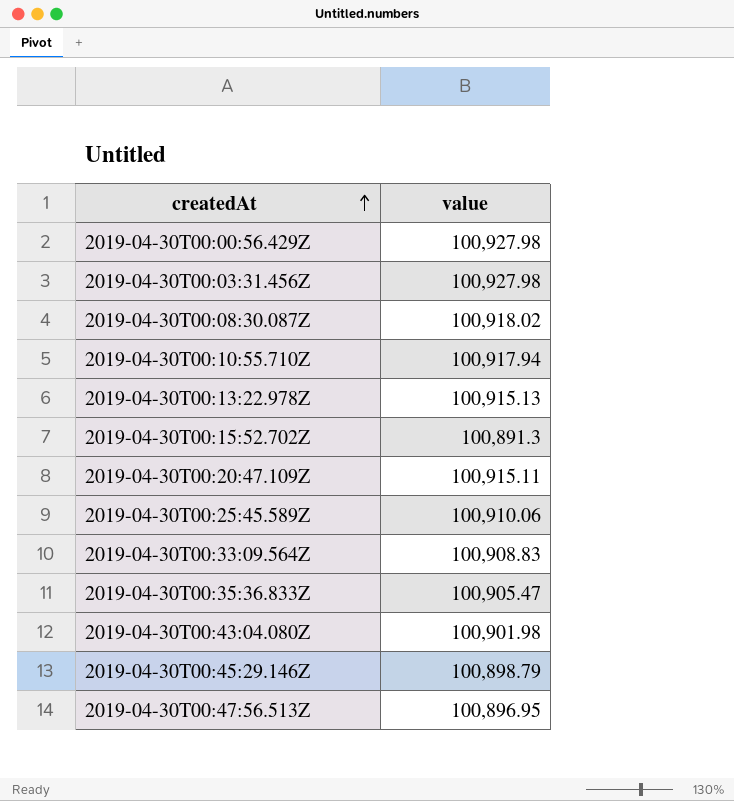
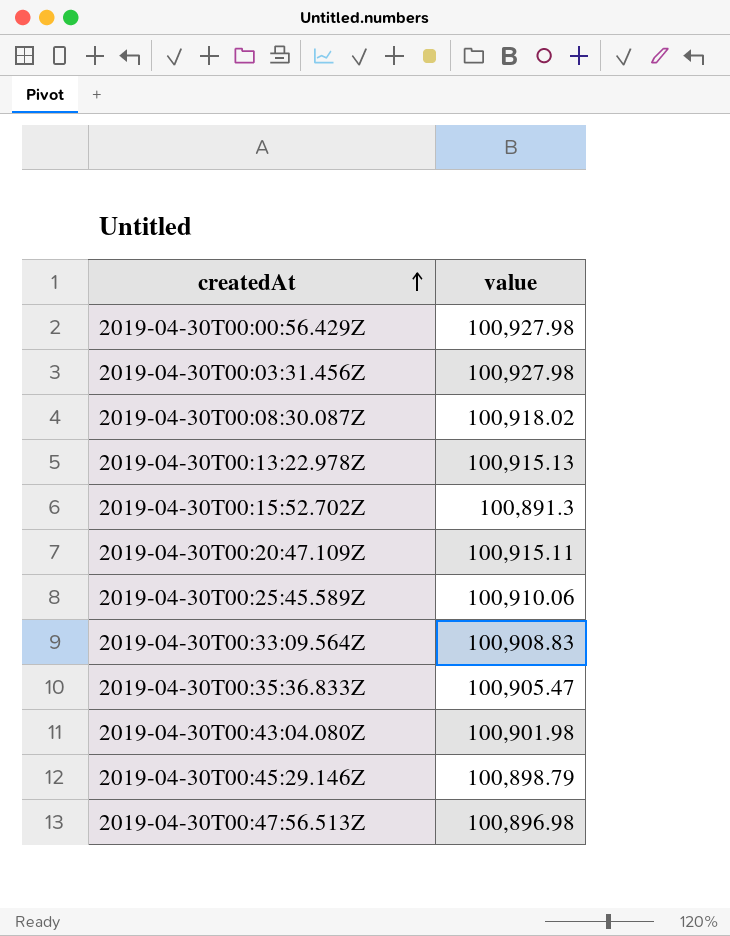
row 2019-04-30T00:10:55.710Z: 100,917.94 -> none
2019-04-30T00:47:56.513Z | value: 100,896.95 -> 100,896.98

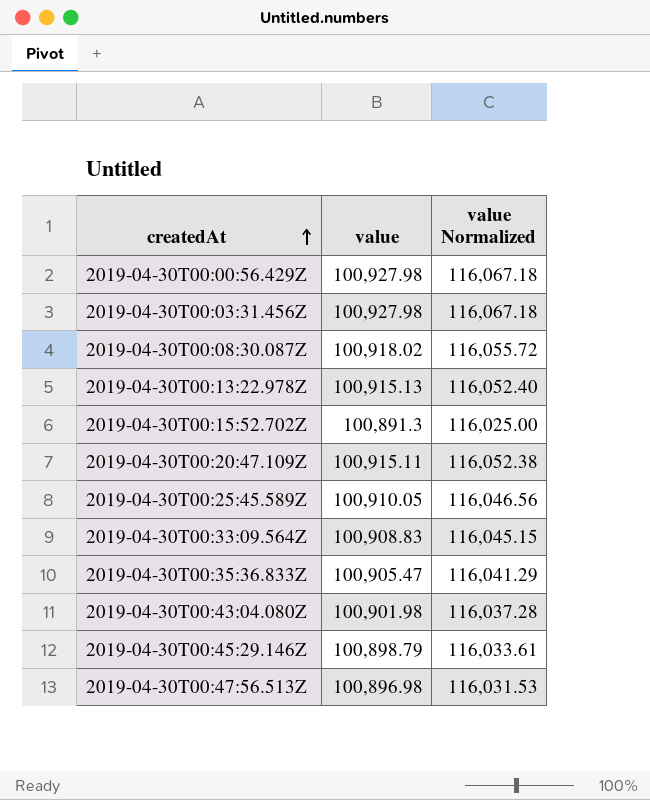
column value Normalized | formula: none -> [value] * 1.15
2019-04-30T00:25:45.589Z | value: 100,910.06 -> 100,910.05

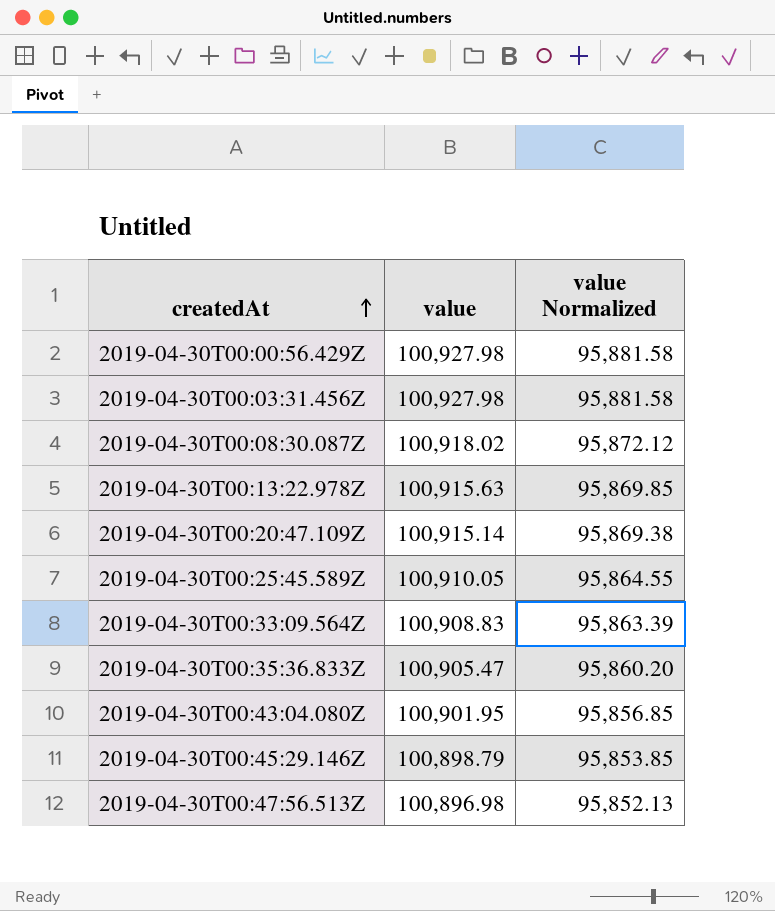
column value Normalized | formula: [value] * 1.15 -> [value] * 0.95
row 2019-04-30T00:15:52.702Z: 100,891.3 | 116,025.00 -> none
2019-04-30T00:13:22.978Z | value: 100,915.13 -> 100,915.63
2019-04-30T00:20:47.109Z | value: 100,915.11 -> 100,915.14
2019-04-30T00:43:04.080Z | value: 100,901.98 -> 100,901.95

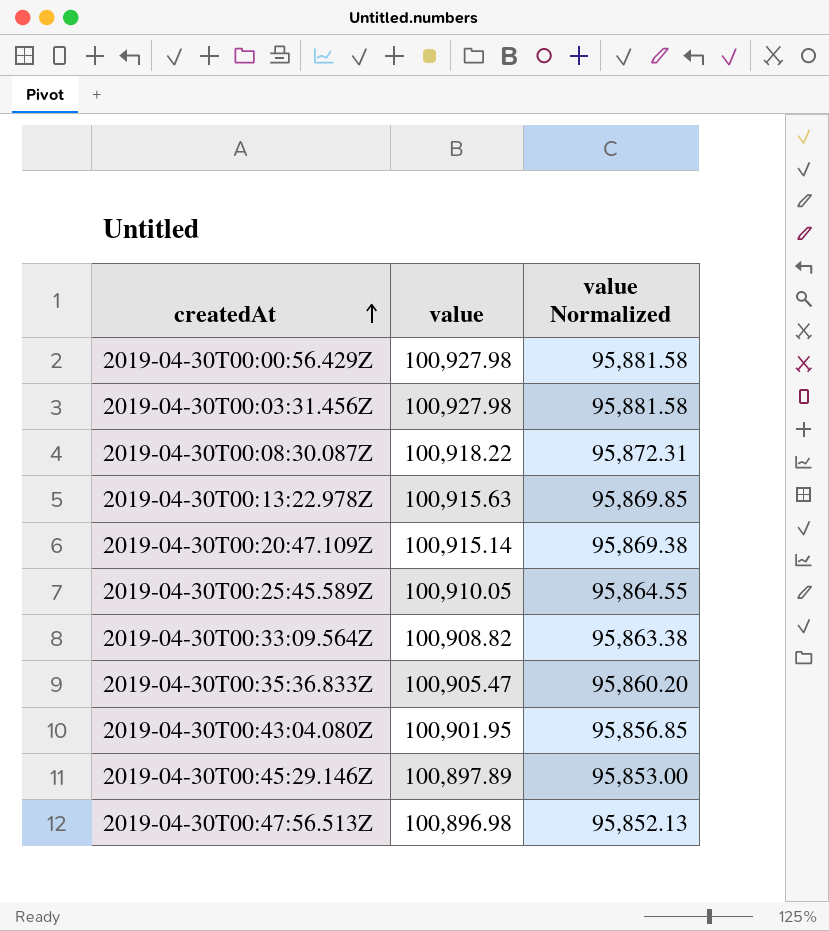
2019-04-30T00:08:30.087Z | value: 100,918.02 -> 100,918.22
2019-04-30T00:08:30.087Z | value Normalized: 95,872.12 -> 95,872.31
2019-04-30T00:33:09.564Z | value: 100,908.83 -> 100,908.82
2019-04-30T00:33:09.564Z | value Normalized: 95,863.39 -> 95,863.38
2019-04-30T00:45:29.146Z | value: 100,898.79 -> 100,897.89
2019-04-30T00:45:29.146Z | value Normalized: 95,853.85 -> 95,853.00

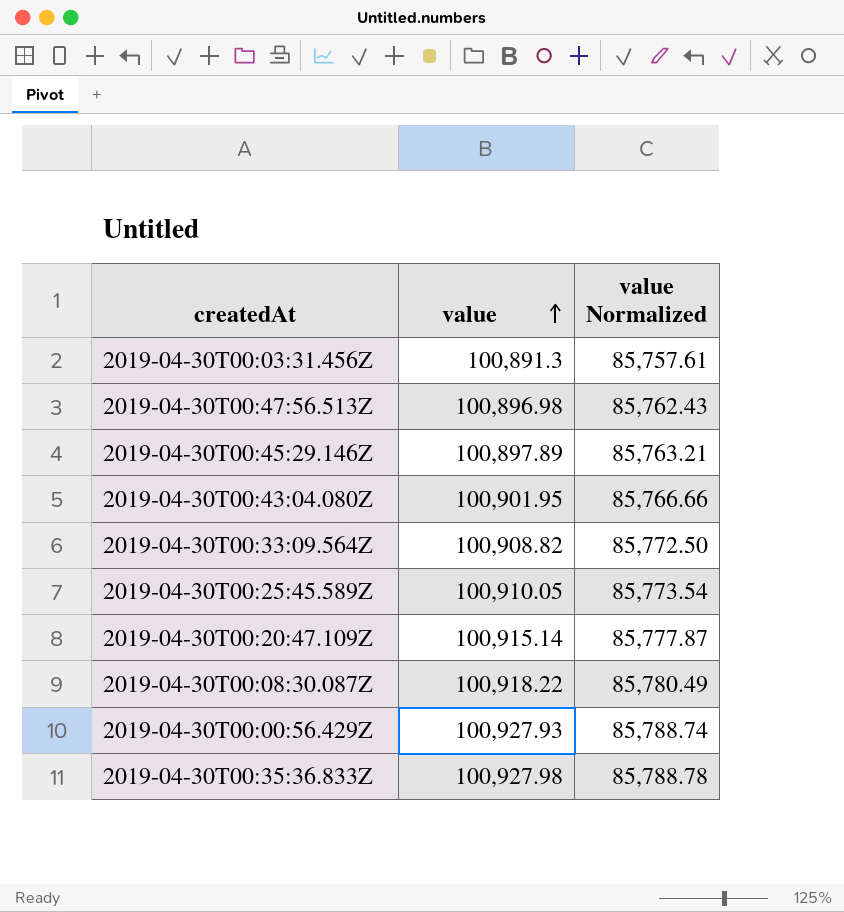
row order: createdAt ascending -> value ascending
column value Normalized | formula: [value] * 0.95 -> [value] * 0.85
row 2019-04-30T00:13:22.978Z: 100,915.63 | 95,869.85 -> none
2019-04-30T00:03:31.456Z | value: 100,927.98 -> 100,891.3
2019-04-30T00:00:56.429Z | value: 100,927.98 -> 100,927.93
2019-04-30T00:35:36.833Z | value: 100,905.47 -> 100,927.98

